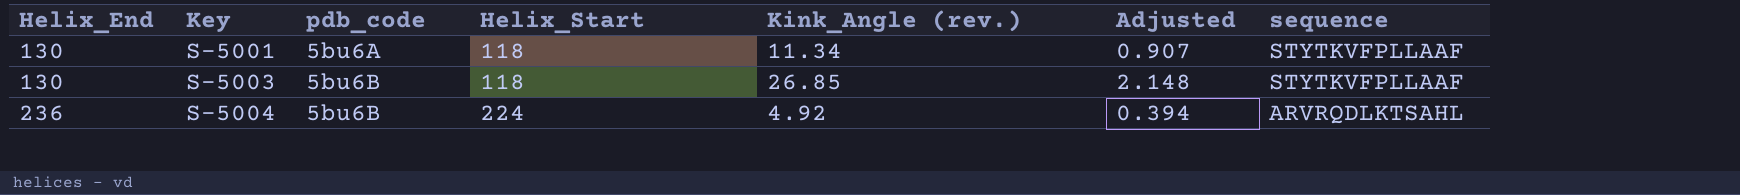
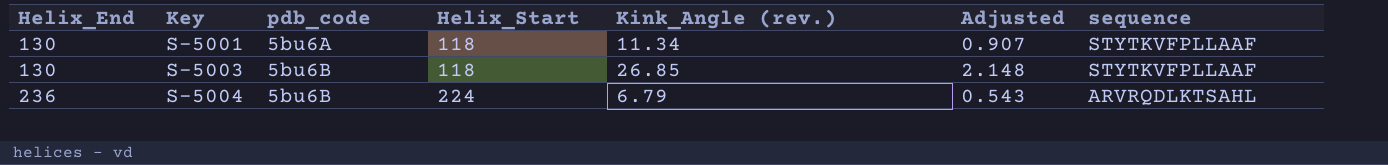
S-5004 | Kink_Angle (rev.): 4.92 -> 6.79
S-5004 | Adjusted: 0.394 -> 0.543

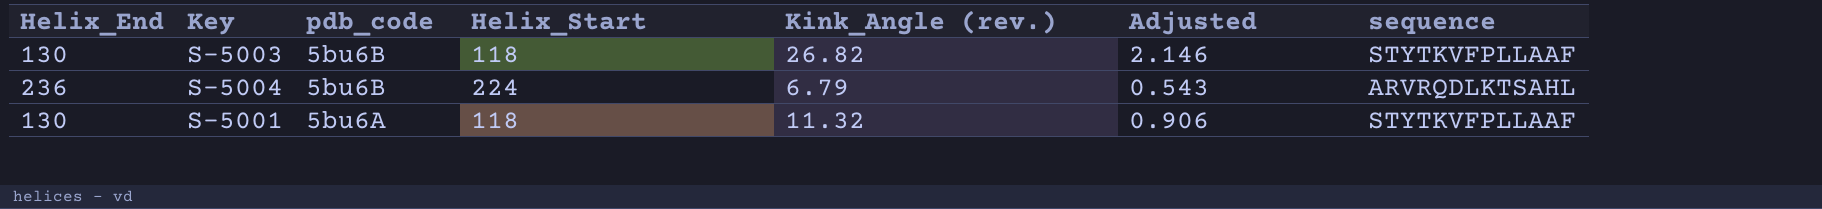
row order: Helix_End ascending -> pdb_code descending
S-5003 | Kink_Angle (rev.): 26.85 -> 26.82
S-5003 | Adjusted: 2.148 -> 2.146
S-5001 | Kink_Angle (rev.): 11.34 -> 11.32
S-5001 | Adjusted: 0.907 -> 0.906

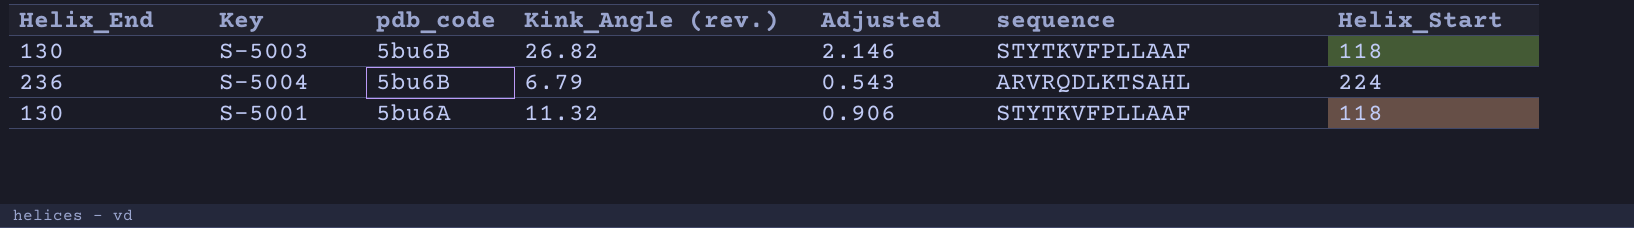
column Helix_Start | position: 4 -> 7

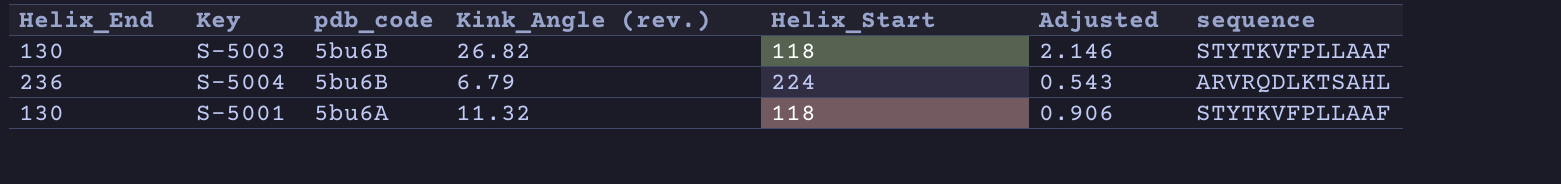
column Helix_Start | position: 7 -> 5

